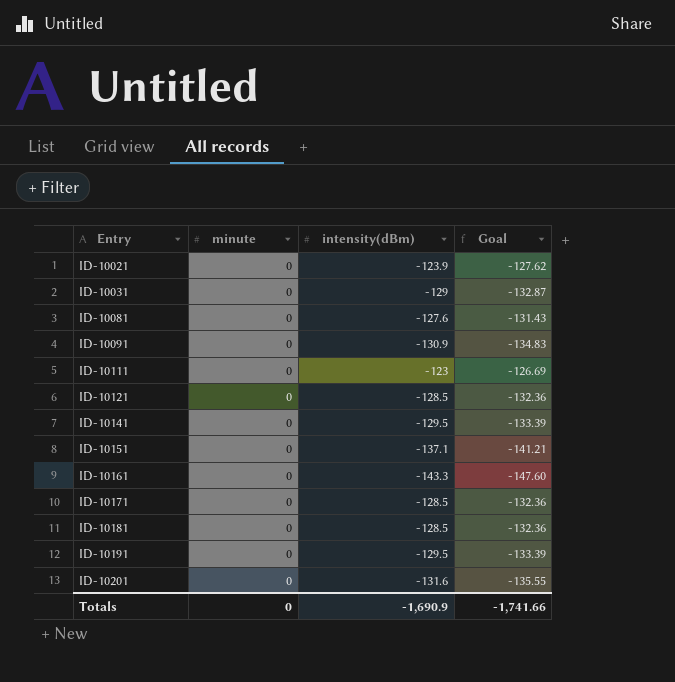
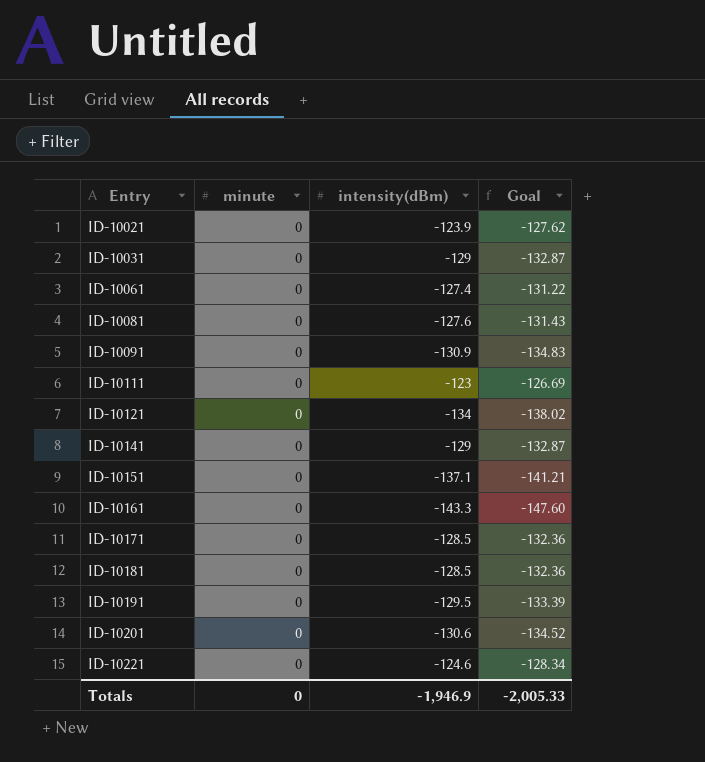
row ID-10061: none -> 0 | -127.4 | -131.22
ID-10121 | intensity(dBm): -128.5 -> -134
ID-10121 | Goal: -132.36 -> -138.02
ID-10141 | intensity(dBm): -129.5 -> -129
ID-10141 | Goal: -133.39 -> -132.87
ID-10201 | intensity(dBm): -131.6 -> -130.6
ID-10201 | Goal: -135.55 -> -134.52
row ID-10221: none -> 0 | -124.6 | -128.34
Totals | intensity(dBm): -1,690.9 -> -1,946.9
Totals | Goal: -1,741.66 -> -2,005.33

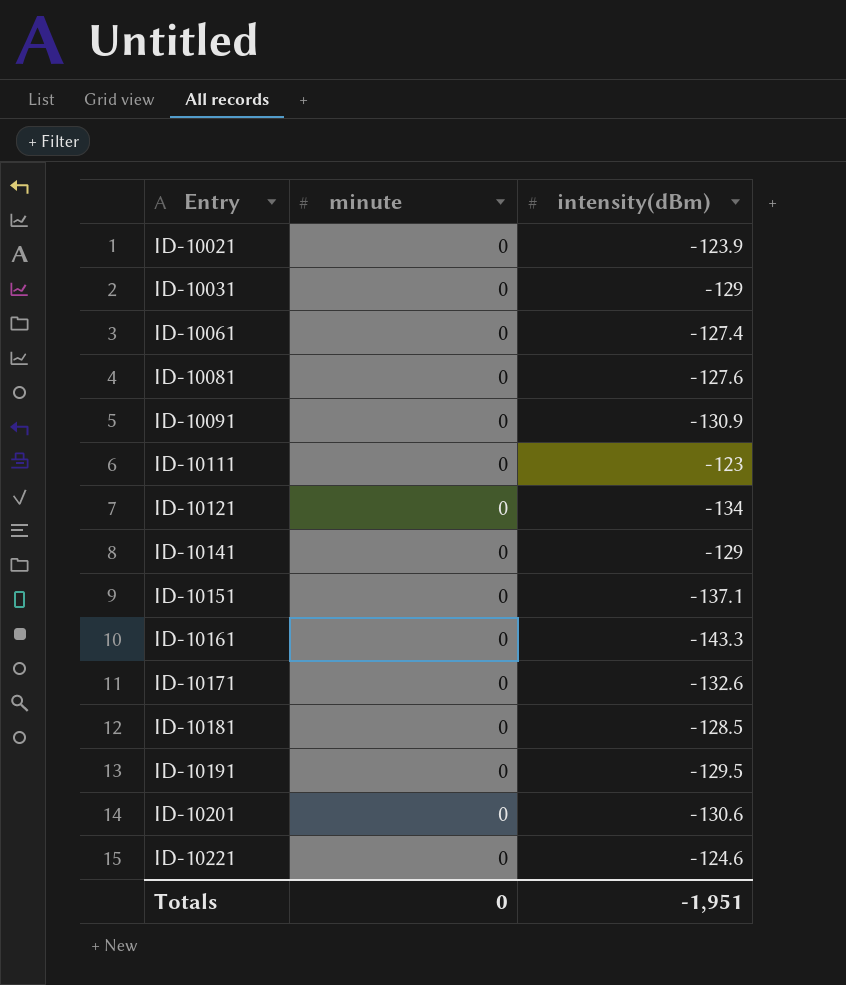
column Goal | formula: [intensity(dBm)] * 1.03 -> none
ID-10171 | intensity(dBm): -128.5 -> -132.6
Totals | intensity(dBm): -1,946.9 -> -1,951

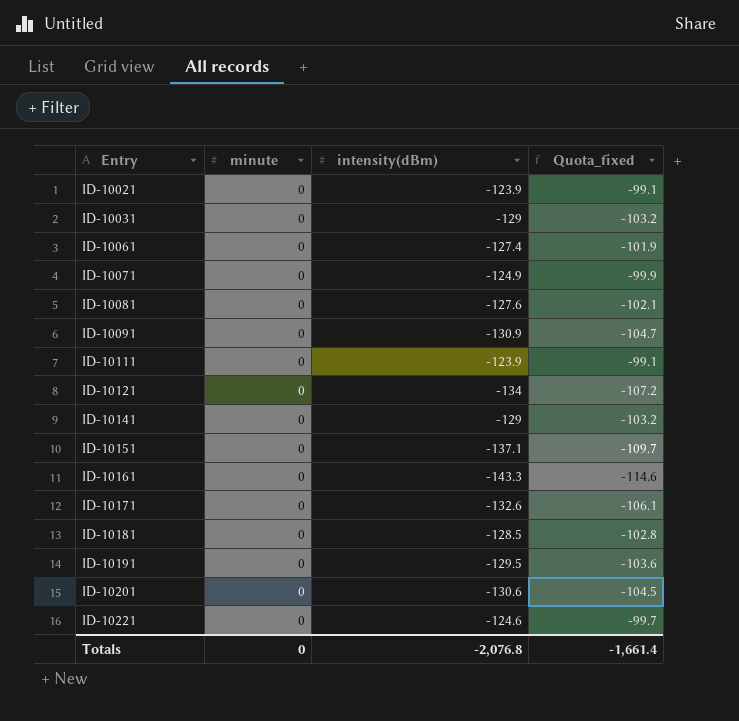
column Quota_fixed | formula: none -> [intensity(dBm)] * 0.8
row ID-10071: none -> 0 | -124.9 | -99.9
ID-10111 | intensity(dBm): -123 -> -123.9
Totals | intensity(dBm): -1,951 -> -2,076.8

